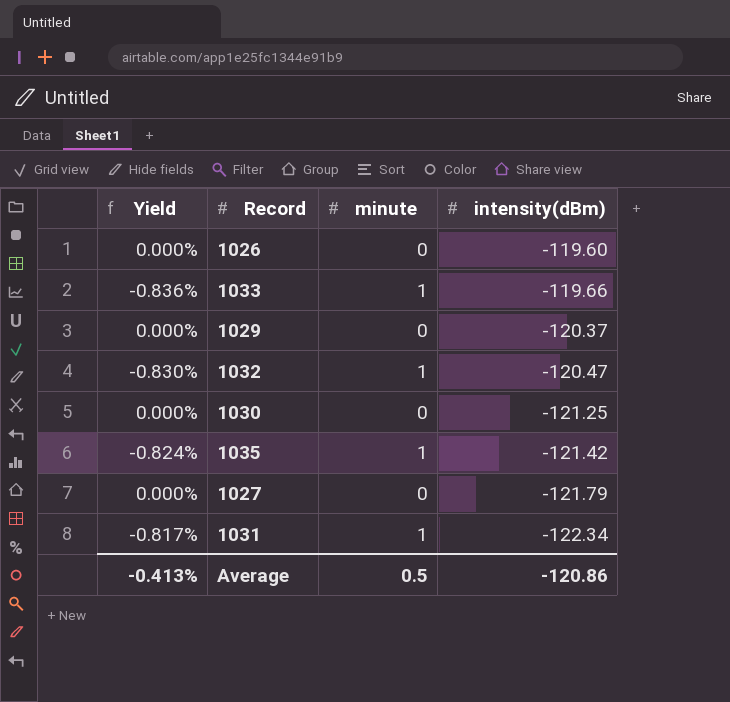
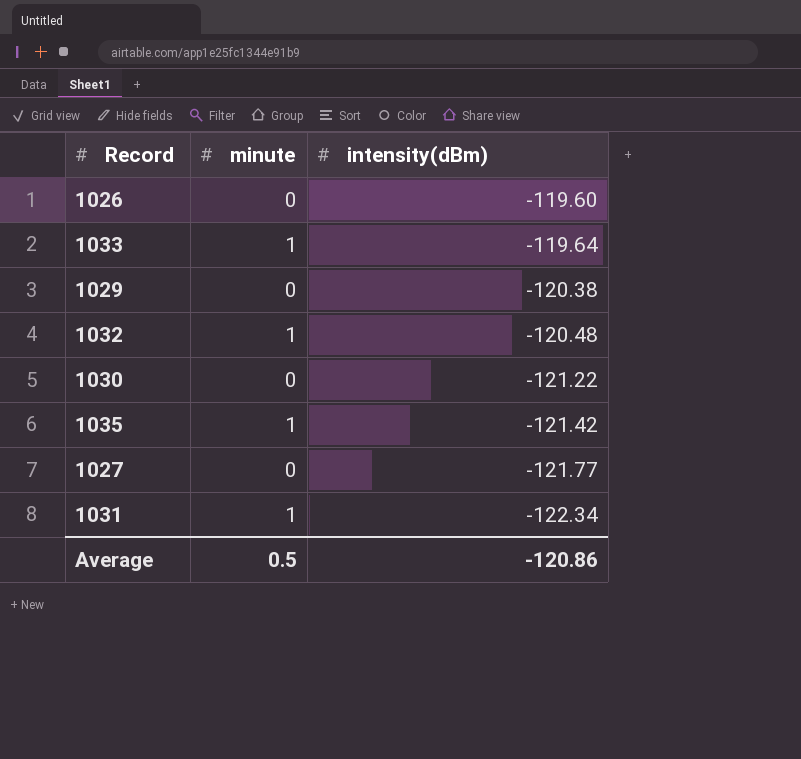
column Yield | formula: [minute] / [intensity(dBm)] -> none
1033 | intensity(dBm): -119.66 -> -119.64
1029 | intensity(dBm): -120.37 -> -120.38
1032 | intensity(dBm): -120.47 -> -120.48
1030 | intensity(dBm): -121.25 -> -121.22
1027 | intensity(dBm): -121.79 -> -121.77

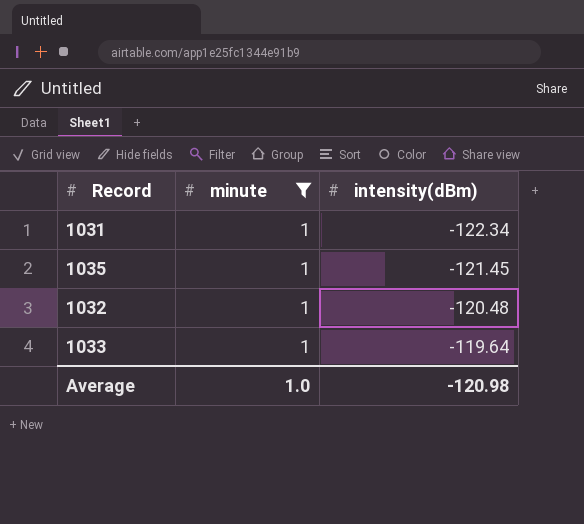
filter: none -> minute = 1
row order: intensity(dBm) descending -> intensity(dBm) ascending
1035 | intensity(dBm): -121.42 -> -121.45
Average | minute: 0.5 -> 1.0
Average | intensity(dBm): -120.86 -> -120.98

